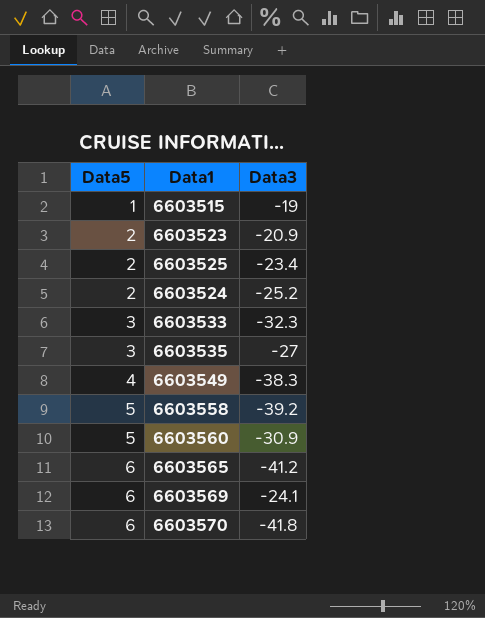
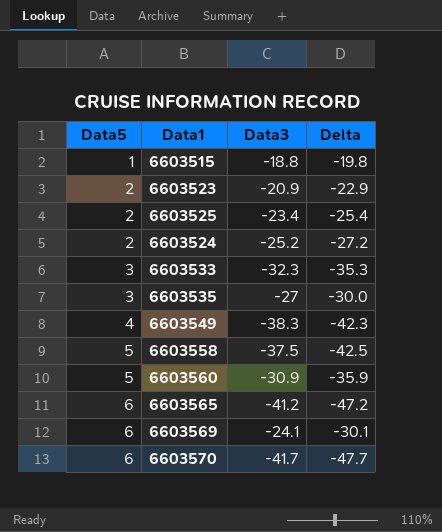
column Delta | formula: none -> [Data3] - [Data5]
6603515 | Data3: -19 -> -18.8
6603558 | Data3: -39.2 -> -37.5
6603570 | Data3: -41.8 -> -41.7

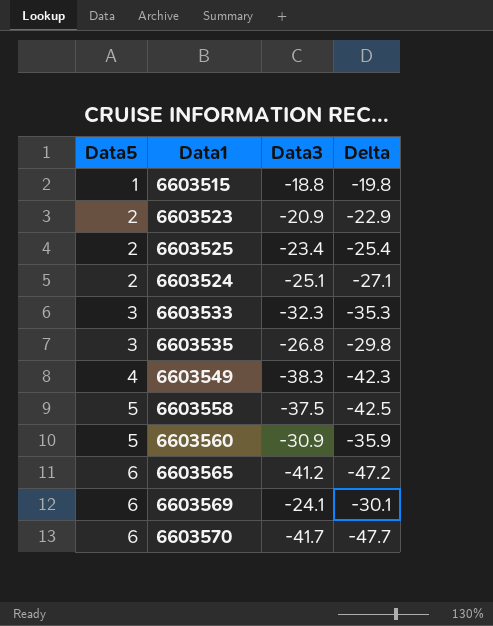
6603524 | Data3: -25.2 -> -25.1
6603524 | Delta: -27.2 -> -27.1
6603535 | Data3: -27 -> -26.8
6603535 | Delta: -30.0 -> -29.8

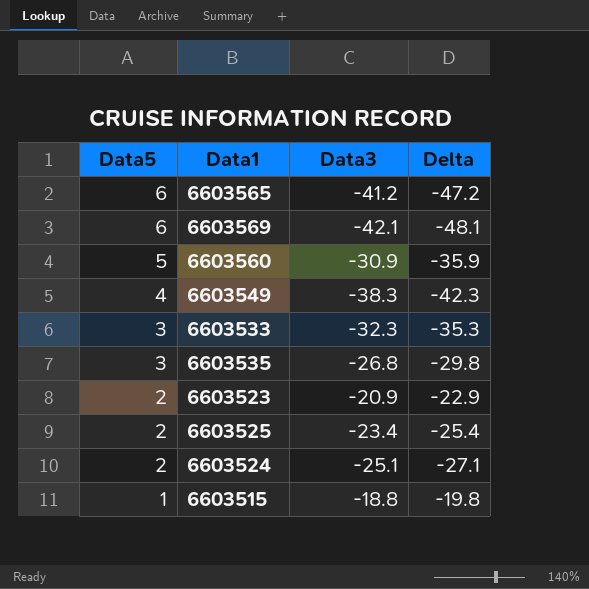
row order: Data5 ascending -> Data5 descending
row 6603558: 5 | -37.5 | -42.5 -> none
row 6603570: 6 | -41.7 | -47.7 -> none
6603569 | Data3: -24.1 -> -42.1
6603569 | Delta: -30.1 -> -48.1

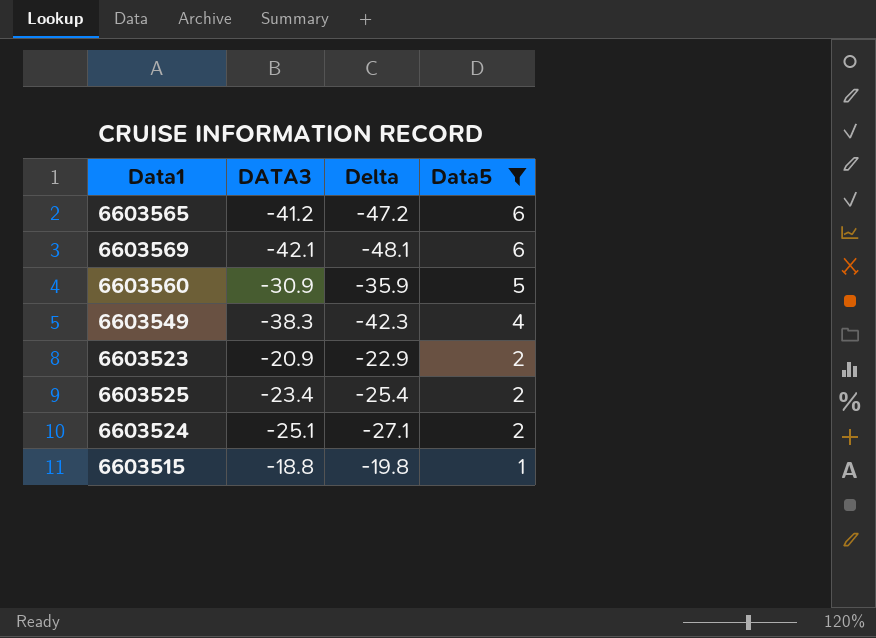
filter: none -> Data5 != 3
column name: Data3 -> DATA3
column Data5 | position: 1 -> 4

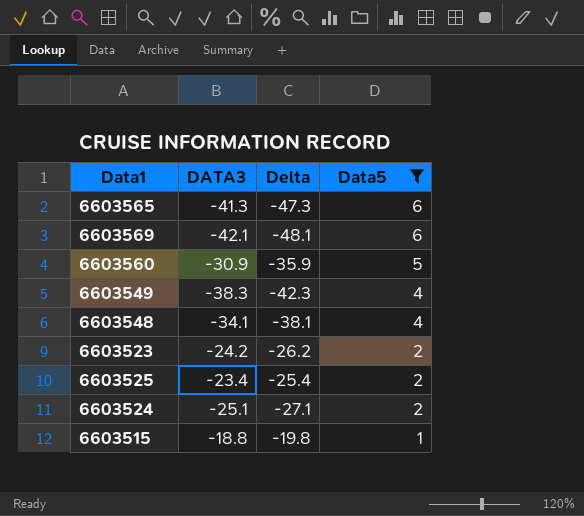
6603565 | DATA3: -41.2 -> -41.3
6603565 | Delta: -47.2 -> -47.3
row 6603548: none -> -34.1 | -38.1 | 4
6603523 | DATA3: -20.9 -> -24.2
6603523 | Delta: -22.9 -> -26.2

